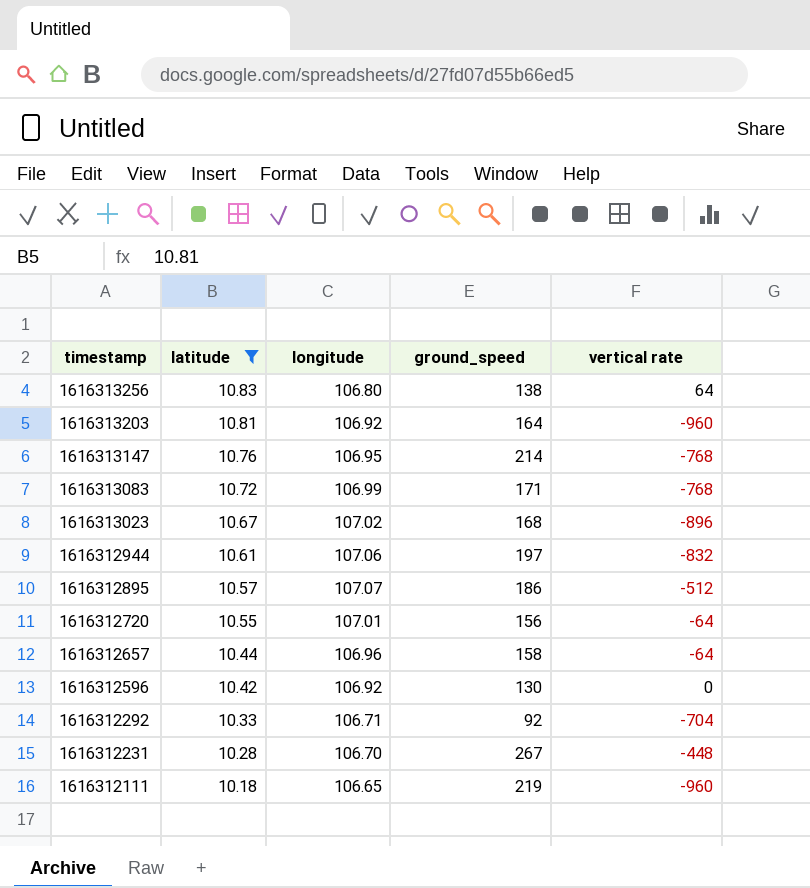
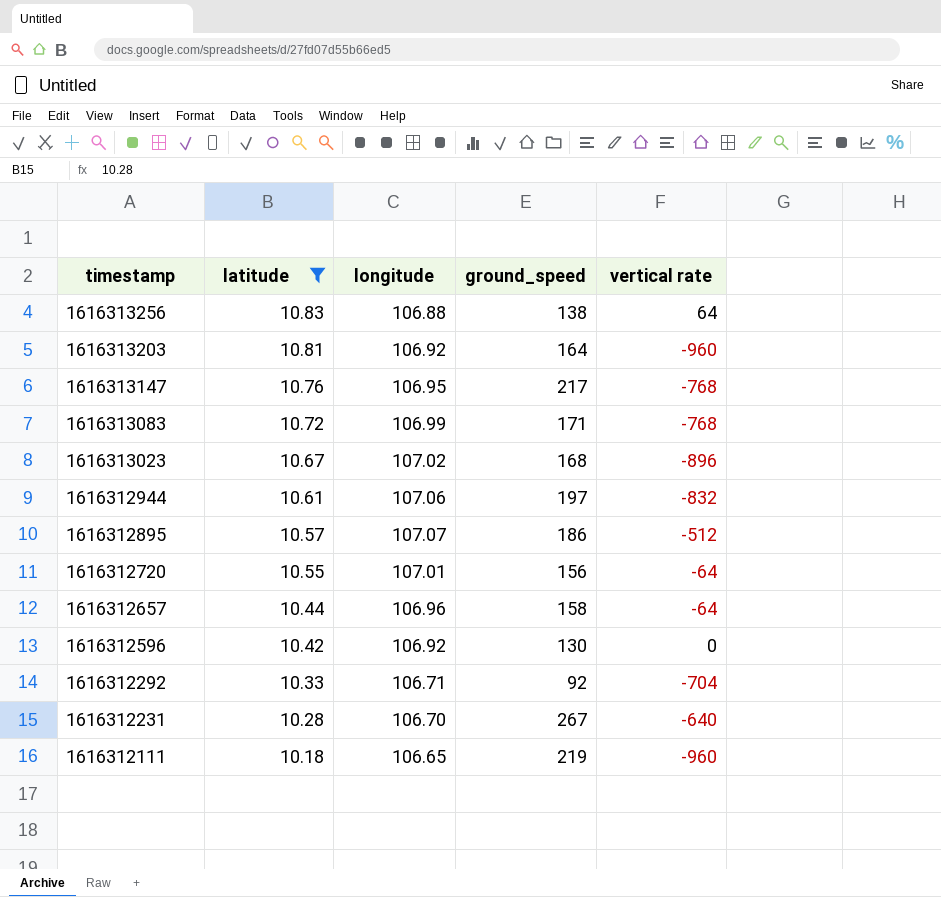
1616313256 | longitude: 106.80 -> 106.88
1616313147 | ground_speed: 214 -> 217
1616312231 | vertical rate: -448 -> -640

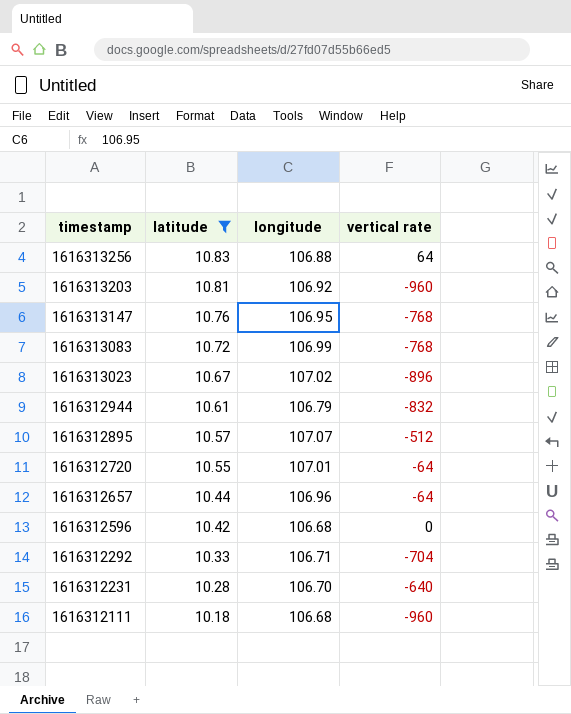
column ground_speed | position: 4 -> none
1616312944 | longitude: 107.06 -> 106.79
1616312596 | longitude: 106.92 -> 106.68
1616312111 | longitude: 106.65 -> 106.68

